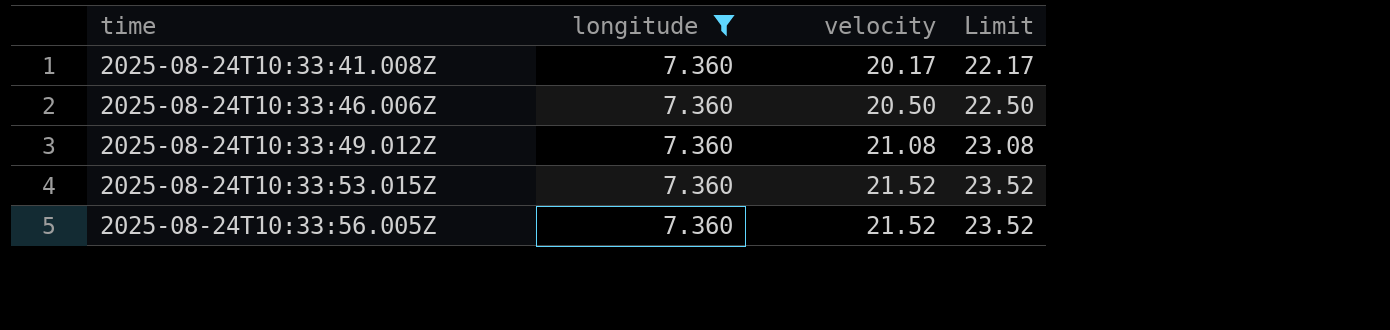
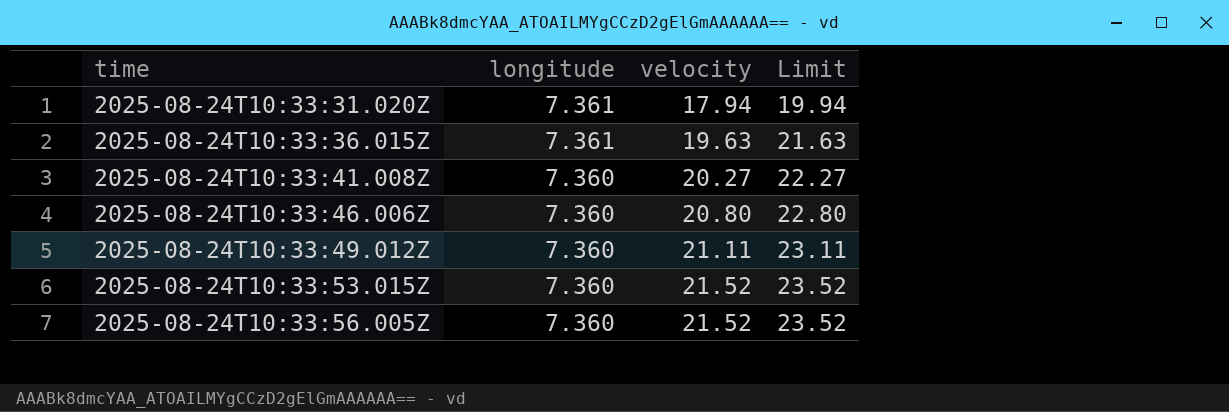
filter: longitude = 7.360 -> none
2025-08-24T10:33:41.008Z | velocity: 20.17 -> 20.27
2025-08-24T10:33:41.008Z | Limit: 22.17 -> 22.27
2025-08-24T10:33:46.006Z | velocity: 20.50 -> 20.80
2025-08-24T10:33:46.006Z | Limit: 22.50 -> 22.80
2025-08-24T10:33:49.012Z | velocity: 21.08 -> 21.11
2025-08-24T10:33:49.012Z | Limit: 23.08 -> 23.11

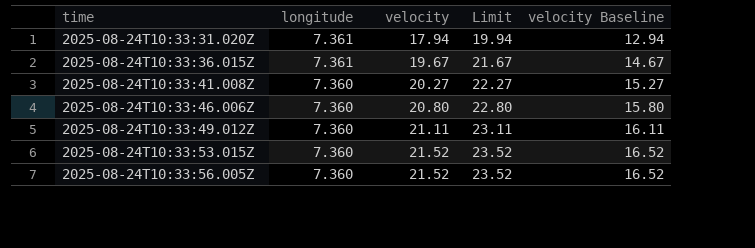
column velocity Baseline | formula: none -> [velocity] - 5
2025-08-24T10:33:36.015Z | velocity: 19.63 -> 19.67
2025-08-24T10:33:36.015Z | Limit: 21.63 -> 21.67

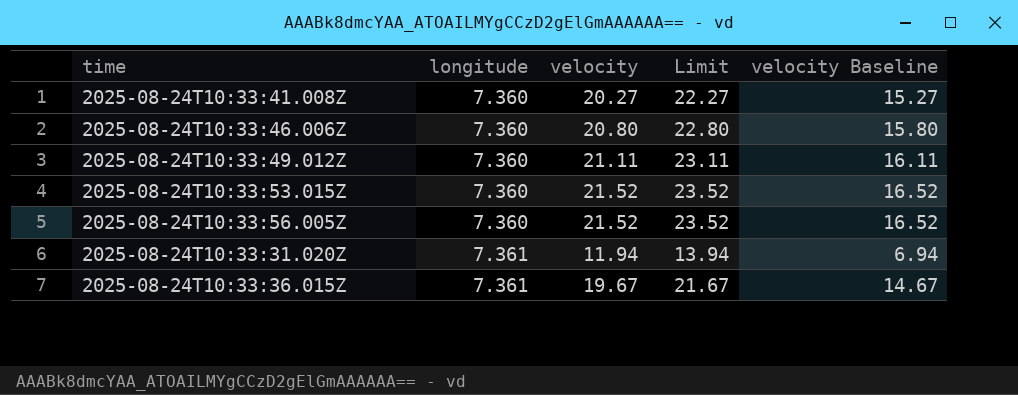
row order: time ascending -> longitude ascending
2025-08-24T10:33:31.020Z | velocity: 17.94 -> 11.94
2025-08-24T10:33:31.020Z | Limit: 19.94 -> 13.94
2025-08-24T10:33:31.020Z | velocity Baseline: 12.94 -> 6.94

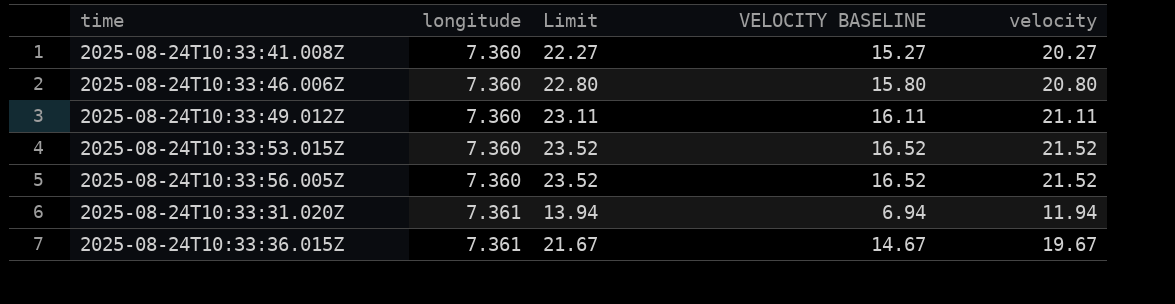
column name: velocity Baseline -> VELOCITY BASELINE
column velocity | position: 3 -> 5

